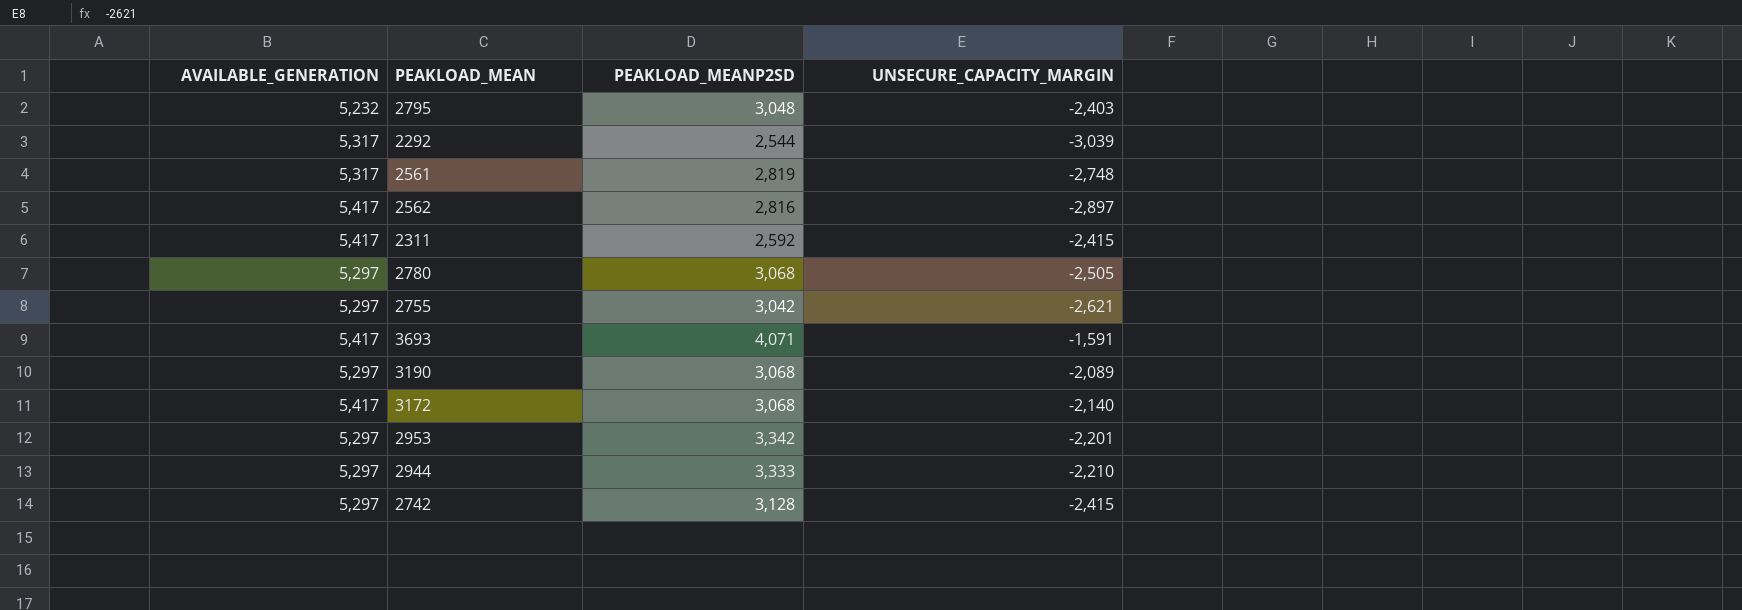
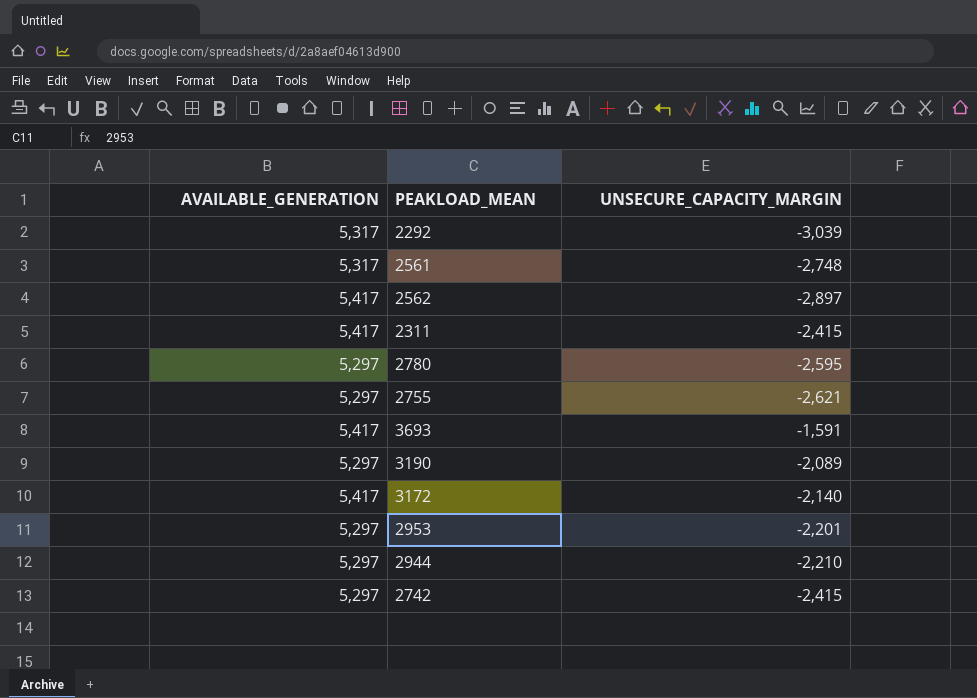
column PEAKLOAD_MEANP2SD | position: 3 -> none
row 2795: 5,232 | 3,048 | -2,403 -> none
2780 | UNSECURE_CAPACITY_MARGIN: -2,505 -> -2,595

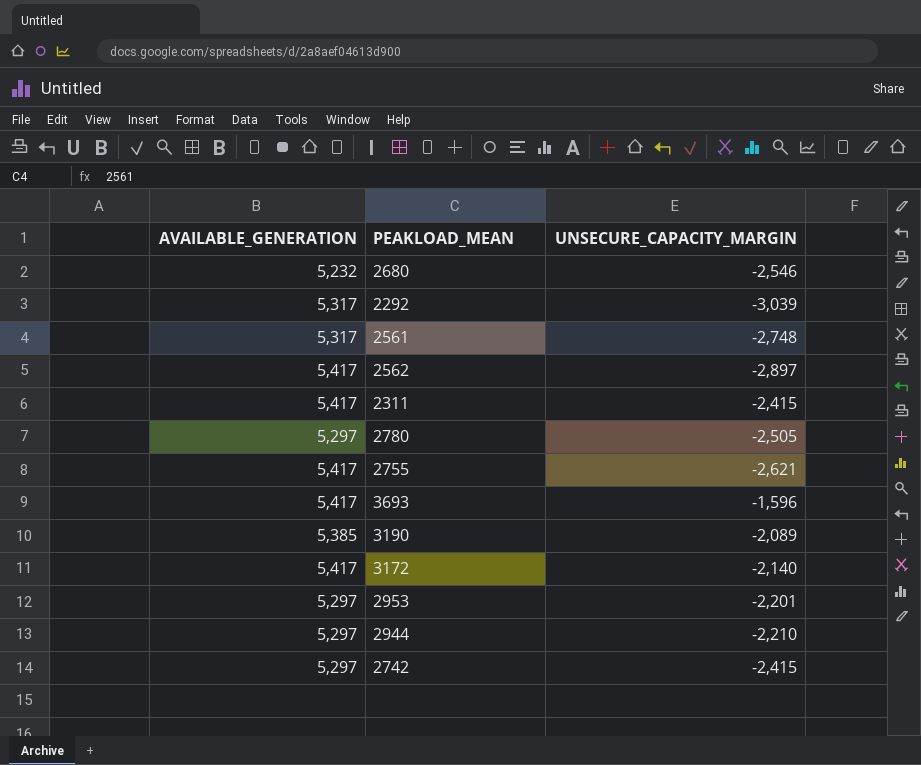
row 2680: none -> 5,232 | -2,546
2780 | UNSECURE_CAPACITY_MARGIN: -2,595 -> -2,505
2755 | AVAILABLE_GENERATION: 5,297 -> 5,417
3693 | UNSECURE_CAPACITY_MARGIN: -1,591 -> -1,596
3190 | AVAILABLE_GENERATION: 5,297 -> 5,385

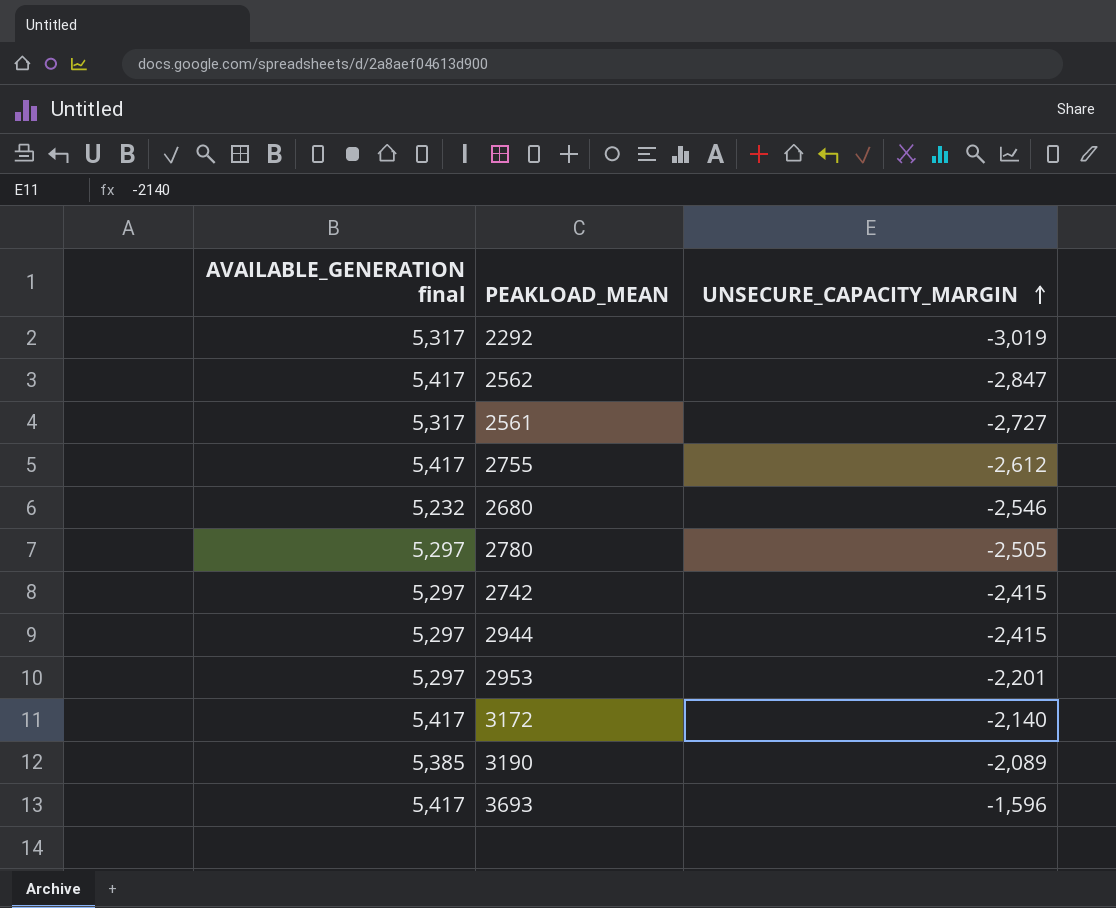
row order: none -> UNSECURE_CAPACITY_MARGIN ascending
column name: AVAILABLE_GENERATION -> AVAILABLE_GENERATION final
row 2311: 5,417 | -2,415 -> none
2292 | UNSECURE_CAPACITY_MARGIN: -3,039 -> -3,019
2562 | UNSECURE_CAPACITY_MARGIN: -2,897 -> -2,847
2561 | UNSECURE_CAPACITY_MARGIN: -2,748 -> -2,727
2755 | UNSECURE_CAPACITY_MARGIN: -2,621 -> -2,612
2944 | UNSECURE_CAPACITY_MARGIN: -2,210 -> -2,415

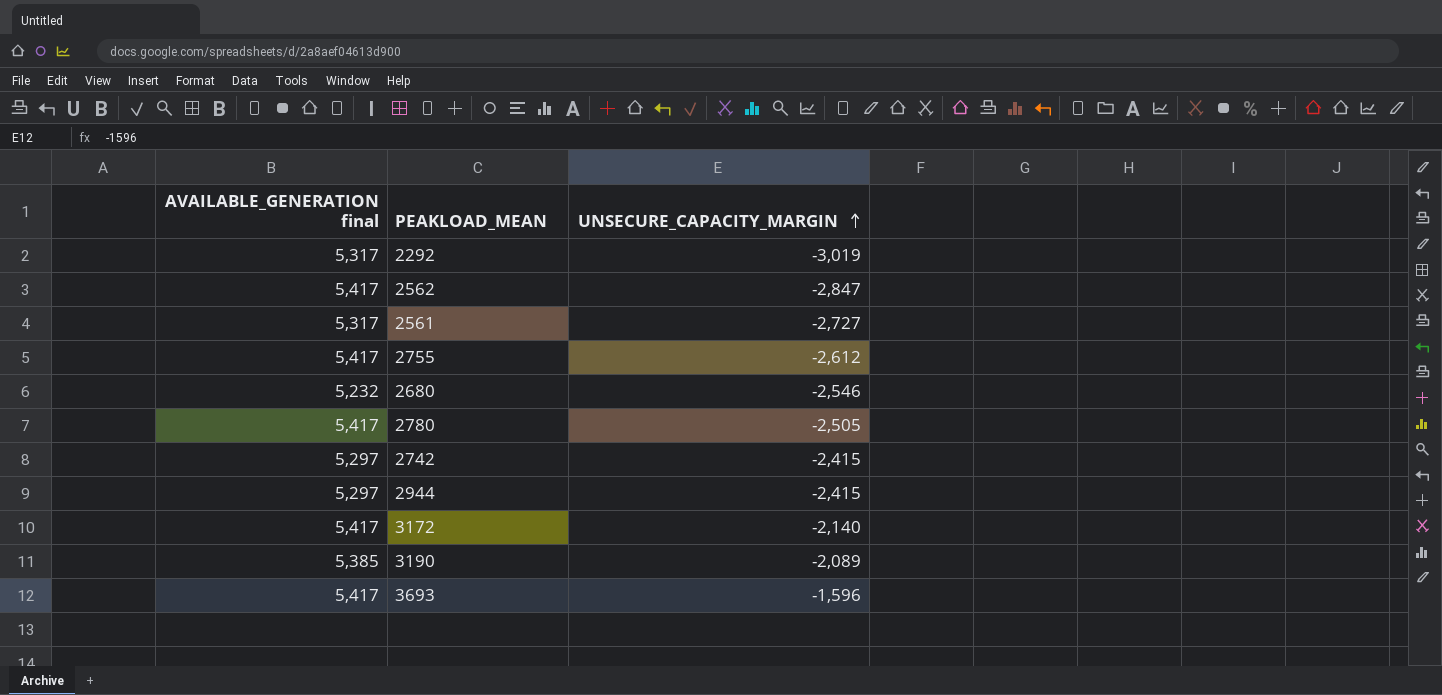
row 2953: 5,297 | -2,201 -> none
2780 | AVAILABLE_GENERATION final: 5,297 -> 5,417

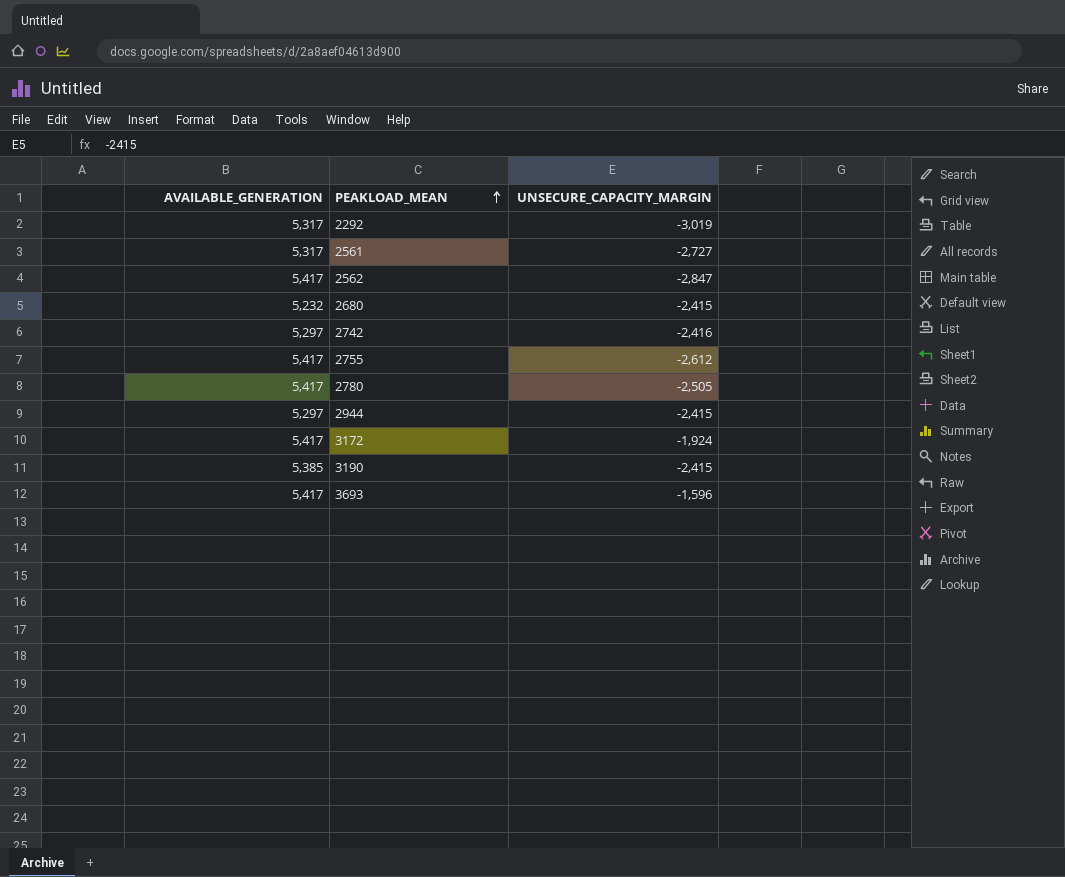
row order: UNSECURE_CAPACITY_MARGIN ascending -> PEAKLOAD_MEAN ascending
column name: AVAILABLE_GENERATION final -> AVAILABLE_GENERATION
2680 | UNSECURE_CAPACITY_MARGIN: -2,546 -> -2,415
2742 | UNSECURE_CAPACITY_MARGIN: -2,415 -> -2,416
3172 | UNSECURE_CAPACITY_MARGIN: -2,140 -> -1,924
3190 | UNSECURE_CAPACITY_MARGIN: -2,089 -> -2,415

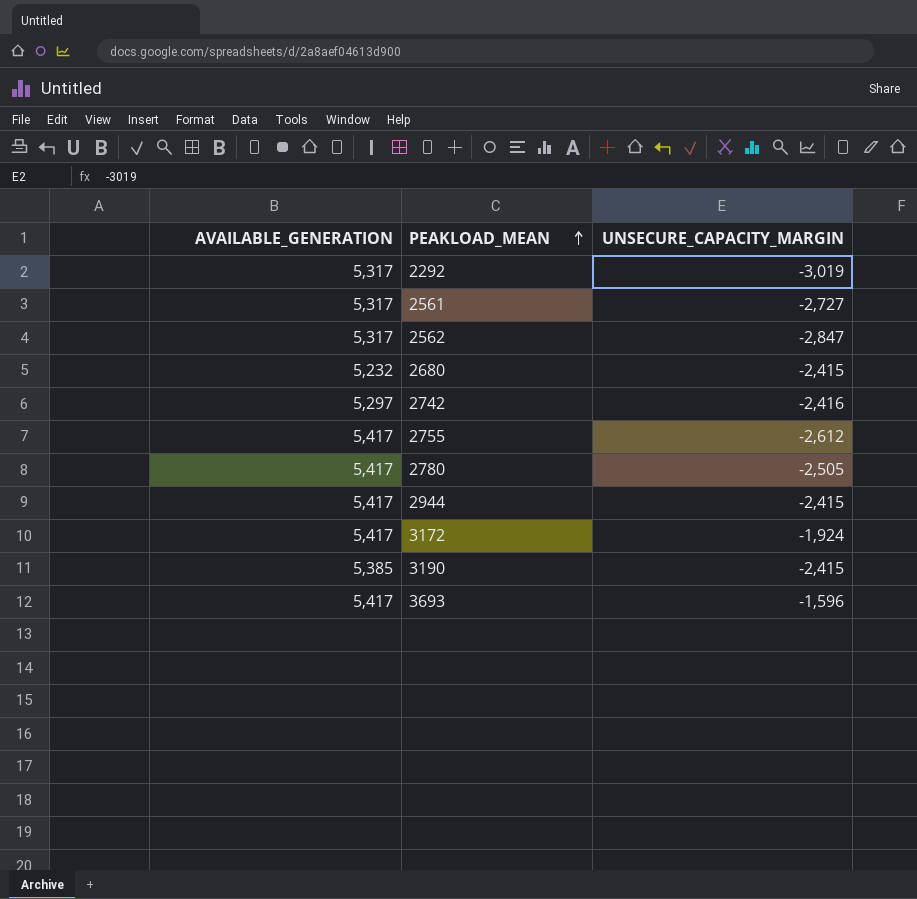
2562 | AVAILABLE_GENERATION: 5,417 -> 5,317
2944 | AVAILABLE_GENERATION: 5,297 -> 5,417

